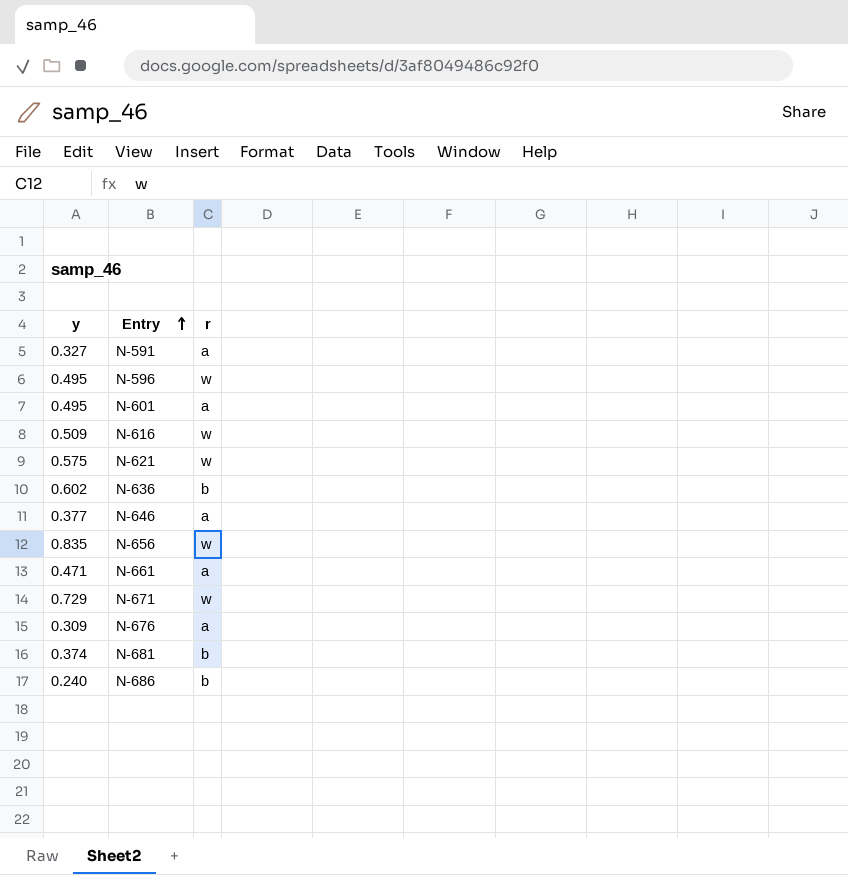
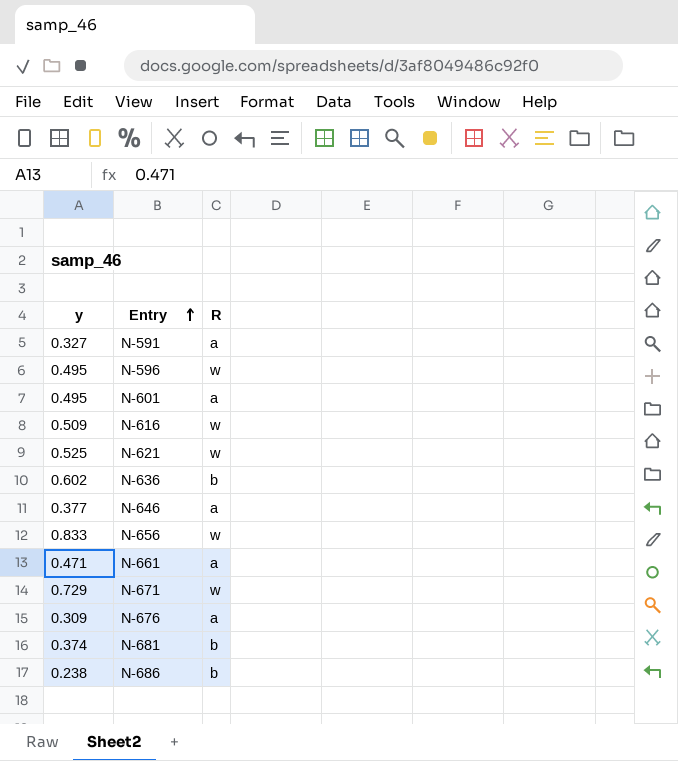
column name: r -> R
N-621 | y: 0.575 -> 0.525
N-656 | y: 0.835 -> 0.833
N-686 | y: 0.240 -> 0.238

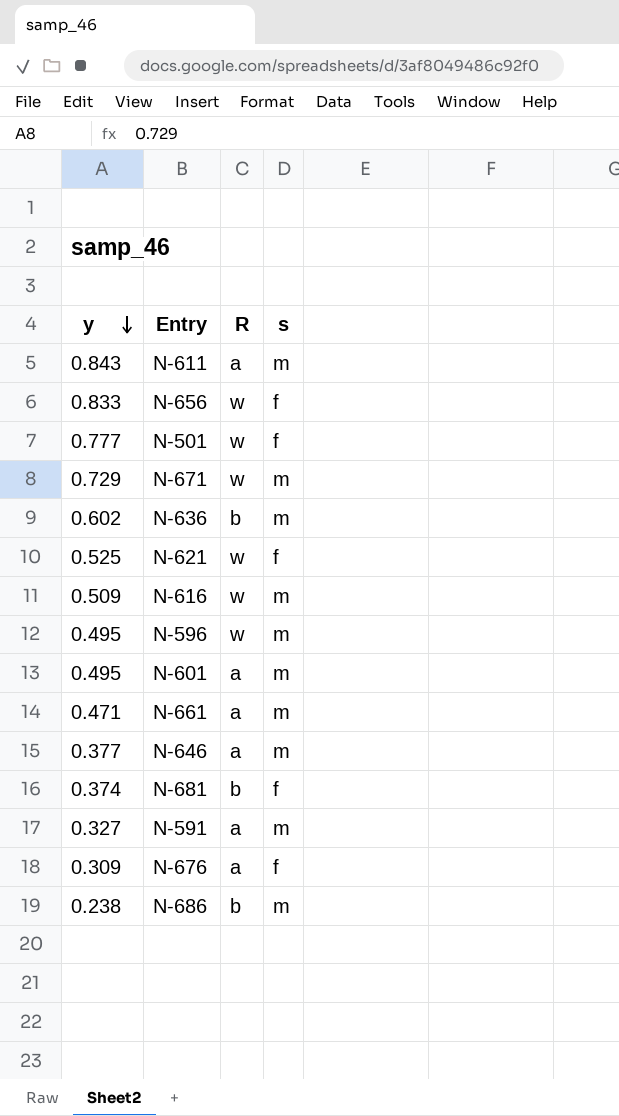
row order: Entry ascending -> y descending
column s | position: none -> 4
row N-611: none -> 0.843 | a | m
row N-501: none -> 0.777 | w | f

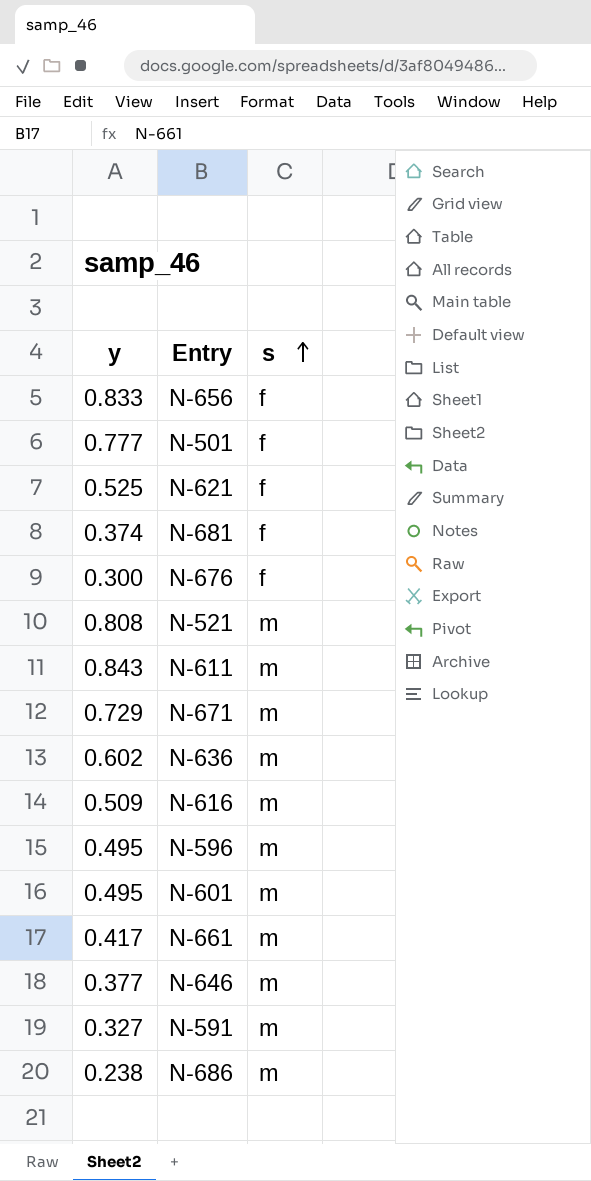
row order: y descending -> s ascending
column R | position: 3 -> none
N-676 | y: 0.309 -> 0.300
row N-521: none -> 0.808 | m
N-661 | y: 0.471 -> 0.417

